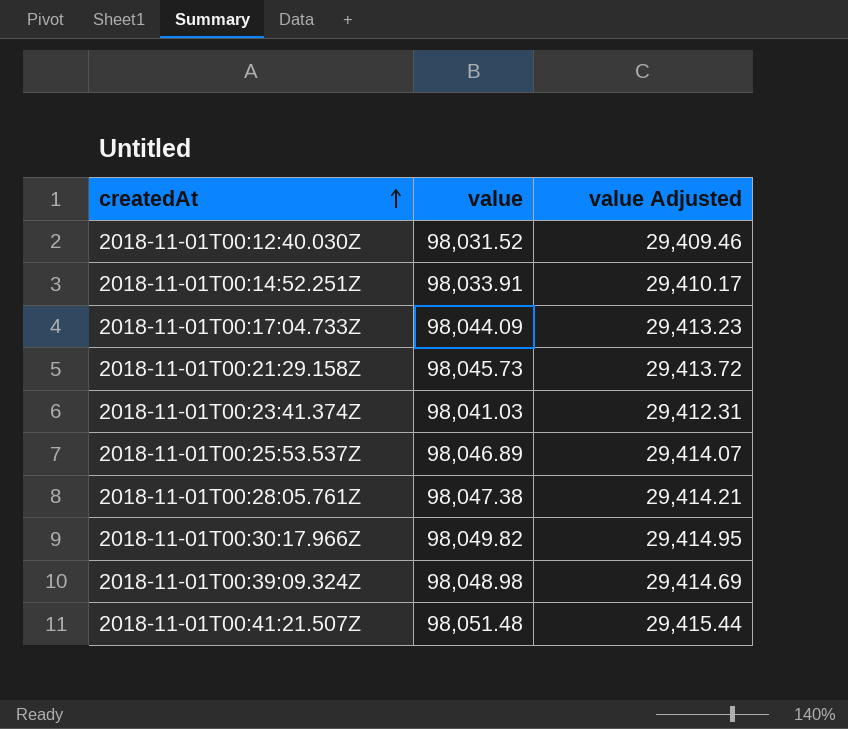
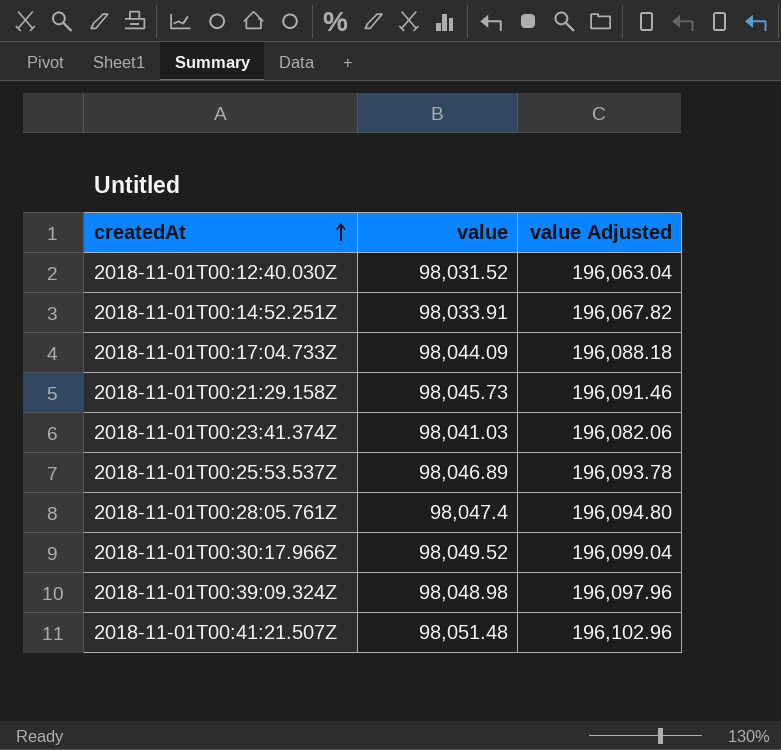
column value Adjusted | formula: [value] * 0.3 -> [value] * 2
2018-11-01T00:28:05.761Z | value: 98,047.38 -> 98,047.4
2018-11-01T00:30:17.966Z | value: 98,049.82 -> 98,049.52

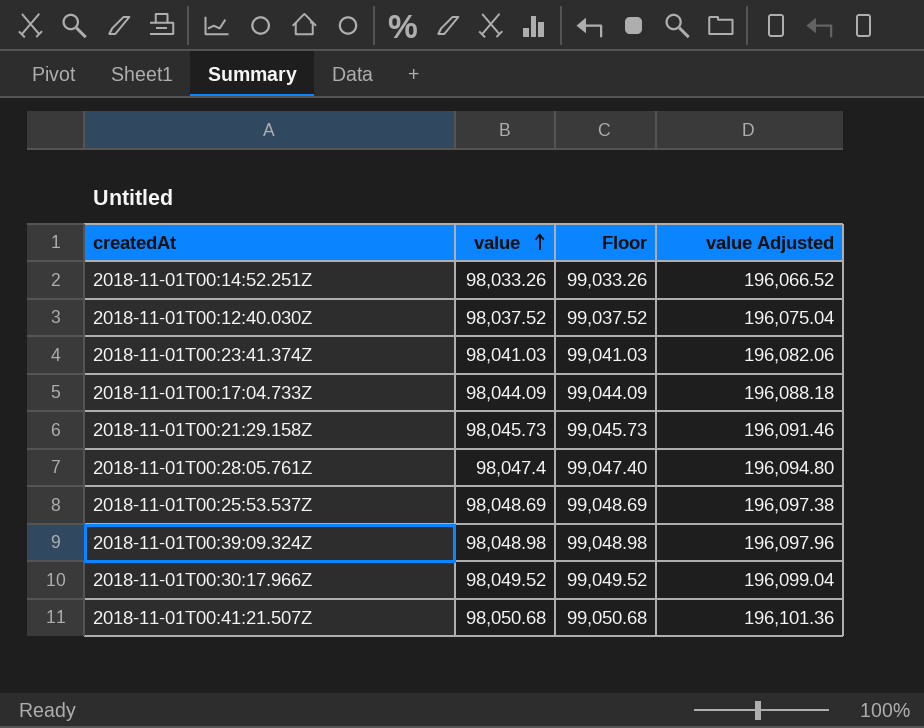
row order: createdAt ascending -> value ascending
column Floor | formula: none -> [value] + 1000
2018-11-01T00:14:52.251Z | value: 98,033.91 -> 98,033.26
2018-11-01T00:14:52.251Z | value Adjusted: 196,067.82 -> 196,066.52
2018-11-01T00:12:40.030Z | value: 98,031.52 -> 98,037.52
2018-11-01T00:12:40.030Z | value Adjusted: 196,063.04 -> 196,075.04
2018-11-01T00:25:53.537Z | value: 98,046.89 -> 98,048.69
2018-11-01T00:25:53.537Z | value Adjusted: 196,093.78 -> 196,097.38
2018-11-01T00:41:21.507Z | value: 98,051.48 -> 98,050.68
2018-11-01T00:41:21.507Z | value Adjusted: 196,102.96 -> 196,101.36

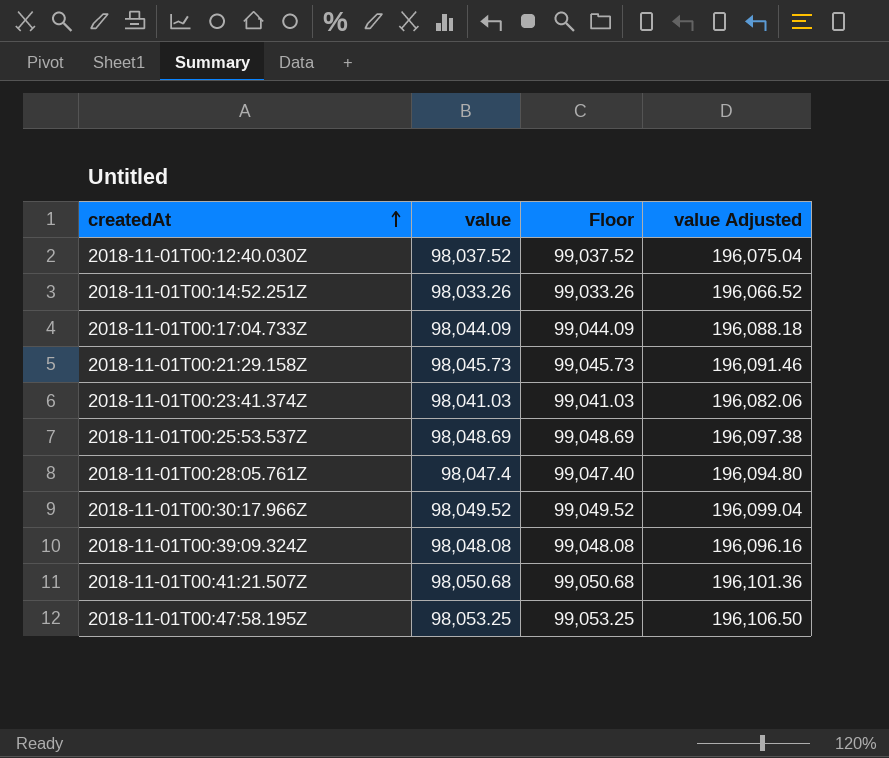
row order: value ascending -> createdAt ascending
2018-11-01T00:39:09.324Z | value: 98,048.98 -> 98,048.08
2018-11-01T00:39:09.324Z | Floor: 99,048.98 -> 99,048.08
2018-11-01T00:39:09.324Z | value Adjusted: 196,097.96 -> 196,096.16
row 2018-11-01T00:47:58.195Z: none -> 98,053.25 | 99,053.25 | 196,106.50

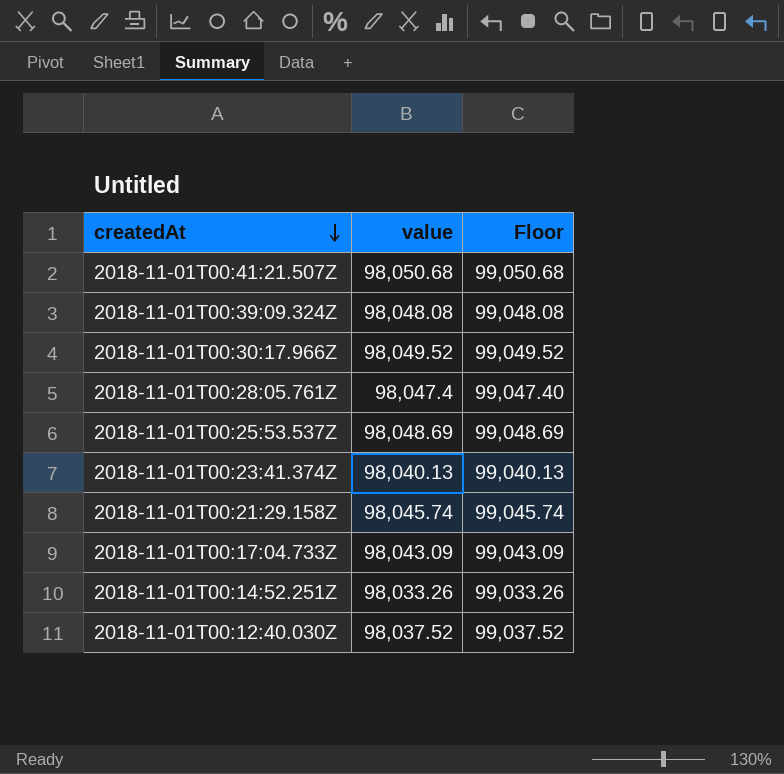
row order: createdAt ascending -> createdAt descending
column value Adjusted | formula: [value] * 2 -> none
row 2018-11-01T00:47:58.195Z: 98,053.25 | 99,053.25 | 196,106.50 -> none
2018-11-01T00:23:41.374Z | value: 98,041.03 -> 98,040.13
2018-11-01T00:23:41.374Z | Floor: 99,041.03 -> 99,040.13
2018-11-01T00:21:29.158Z | value: 98,045.73 -> 98,045.74
2018-11-01T00:21:29.158Z | Floor: 99,045.73 -> 99,045.74
2018-11-01T00:17:04.733Z | value: 98,044.09 -> 98,043.09
2018-11-01T00:17:04.733Z | Floor: 99,044.09 -> 99,043.09

